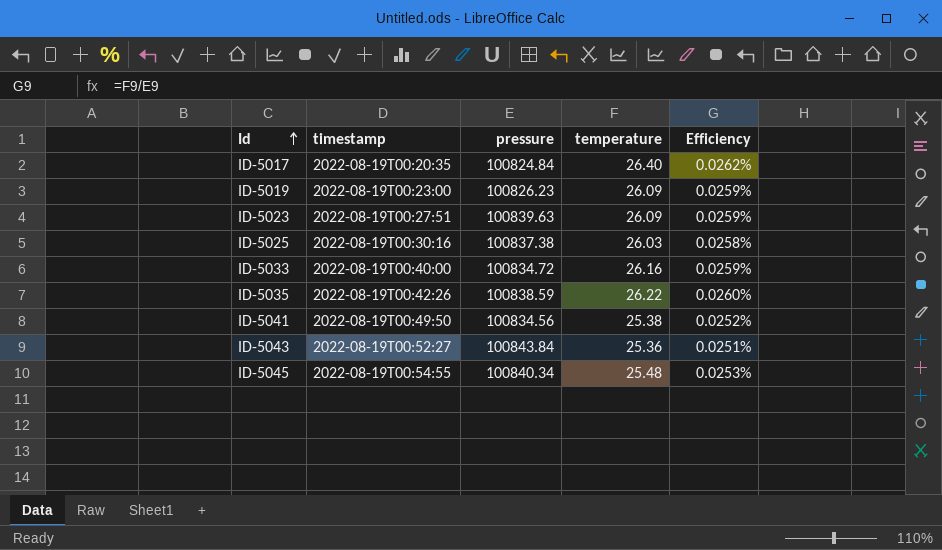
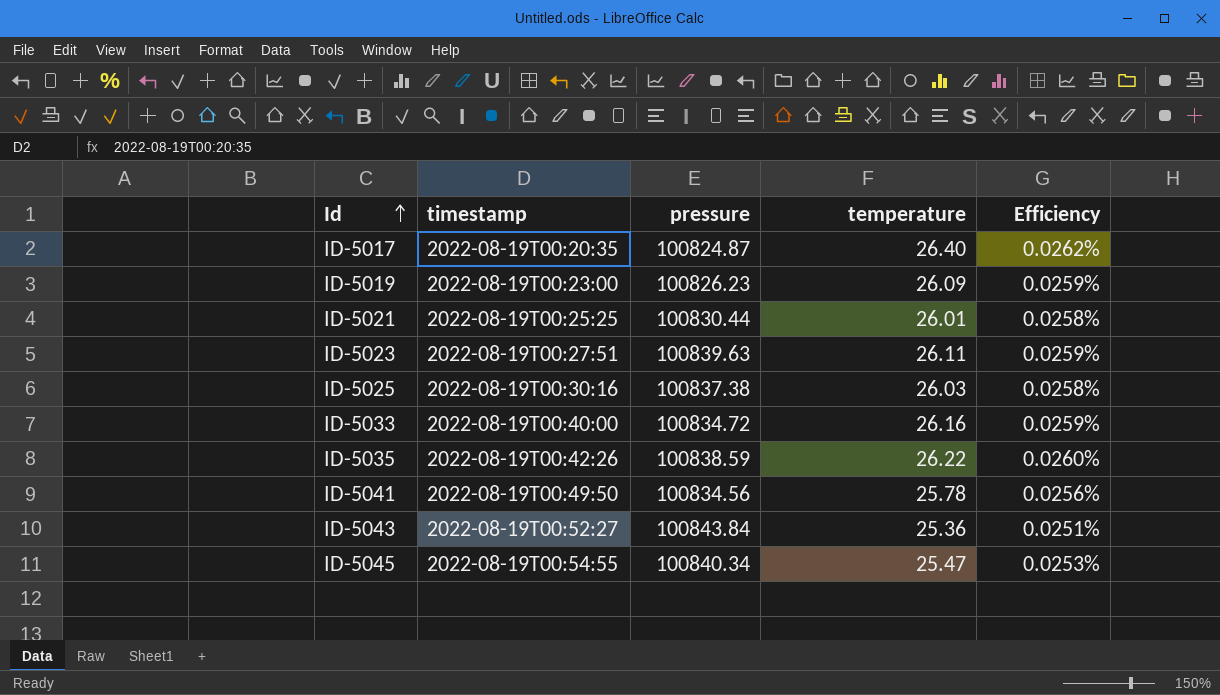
ID-5017 | pressure: 100824.84 -> 100824.87
row ID-5021: none -> 2022-08-19T00:25:25 | 100830.44 | 26.01 | 0.0258%
ID-5023 | temperature: 26.09 -> 26.11
ID-5041 | temperature: 25.38 -> 25.78
ID-5041 | Efficiency: 0.0252% -> 0.0256%
ID-5045 | temperature: 25.48 -> 25.47

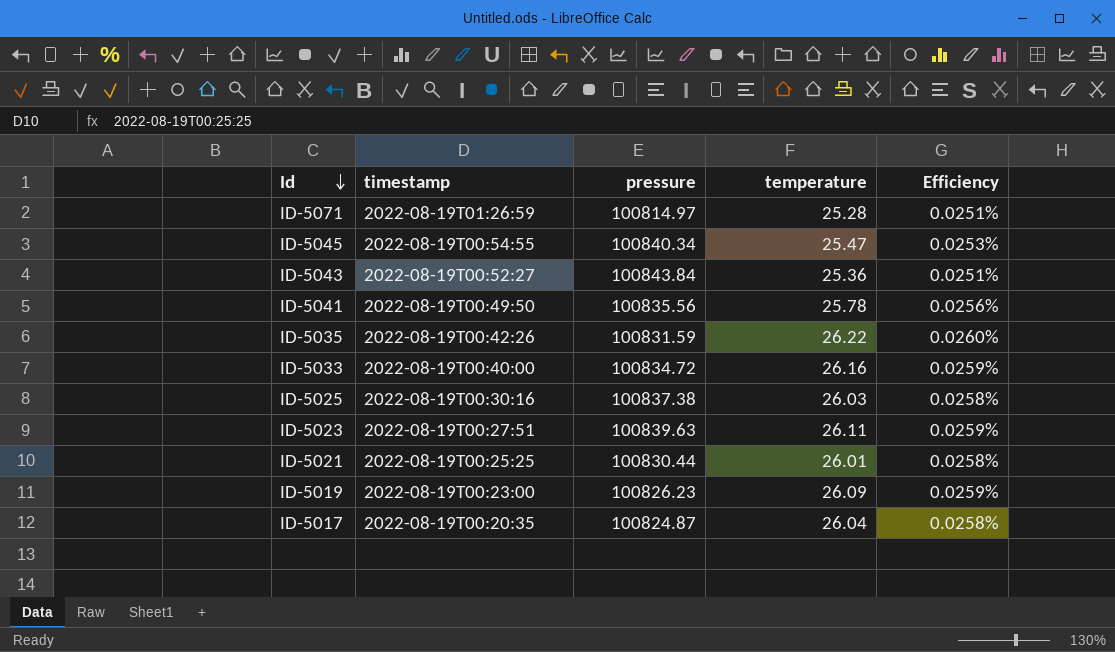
row order: Id ascending -> Id descending
row ID-5071: none -> 2022-08-19T01:26:59 | 100814.97 | 25.28 | 0.0251%
ID-5041 | pressure: 100834.56 -> 100835.56
ID-5035 | pressure: 100838.59 -> 100831.59
ID-5017 | temperature: 26.40 -> 26.04
ID-5017 | Efficiency: 0.0262% -> 0.0258%

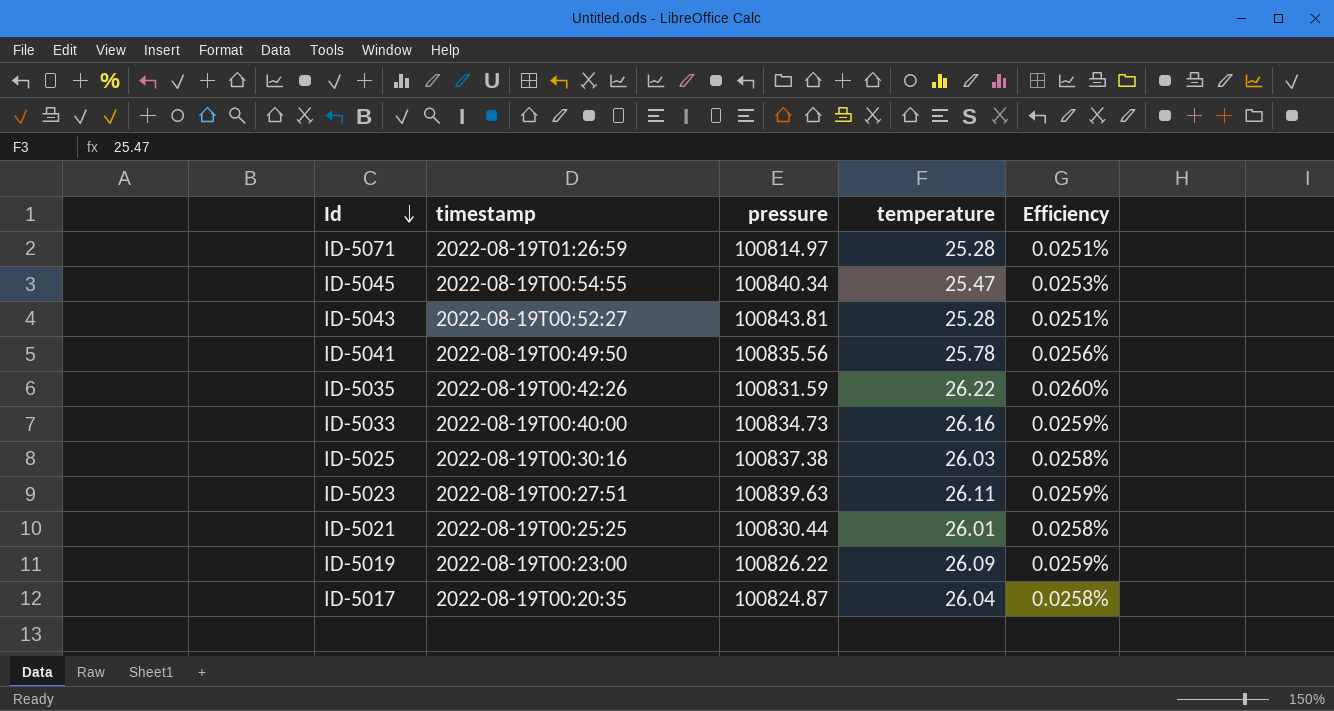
ID-5043 | pressure: 100843.84 -> 100843.81
ID-5043 | temperature: 25.36 -> 25.28
ID-5033 | pressure: 100834.72 -> 100834.73
ID-5019 | pressure: 100826.23 -> 100826.22

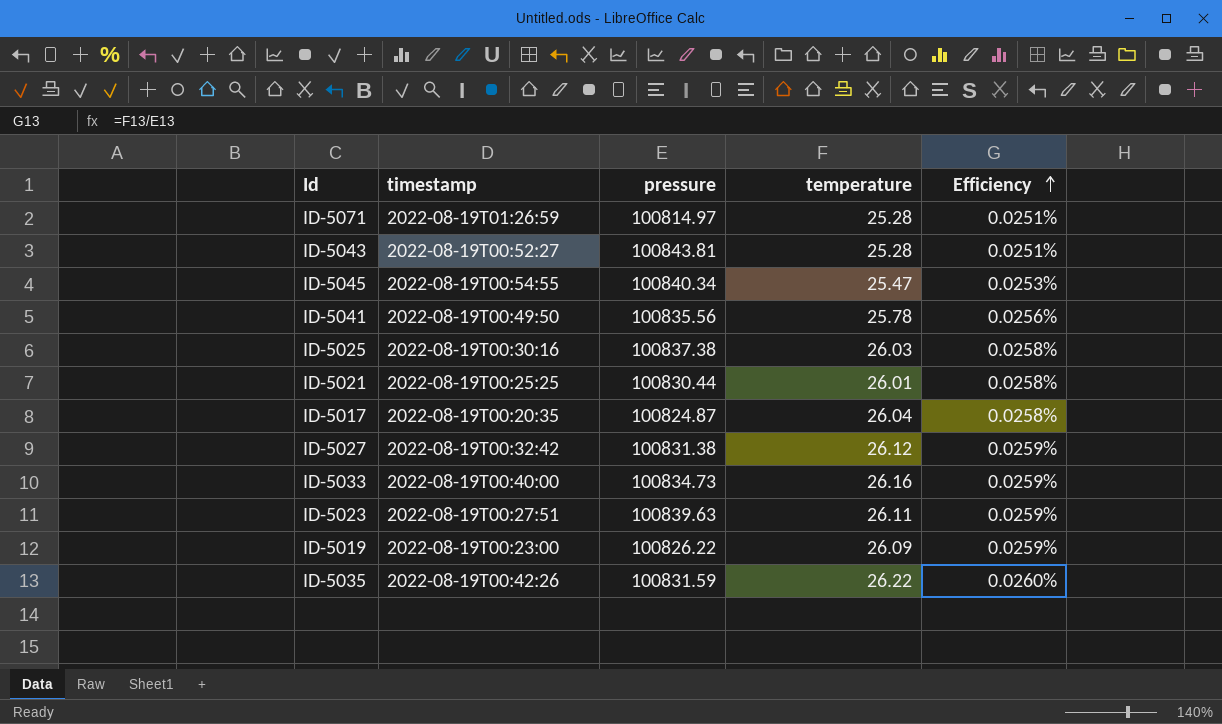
row order: Id descending -> Efficiency ascending
row ID-5027: none -> 2022-08-19T00:32:42 | 100831.38 | 26.12 | 0.0259%

